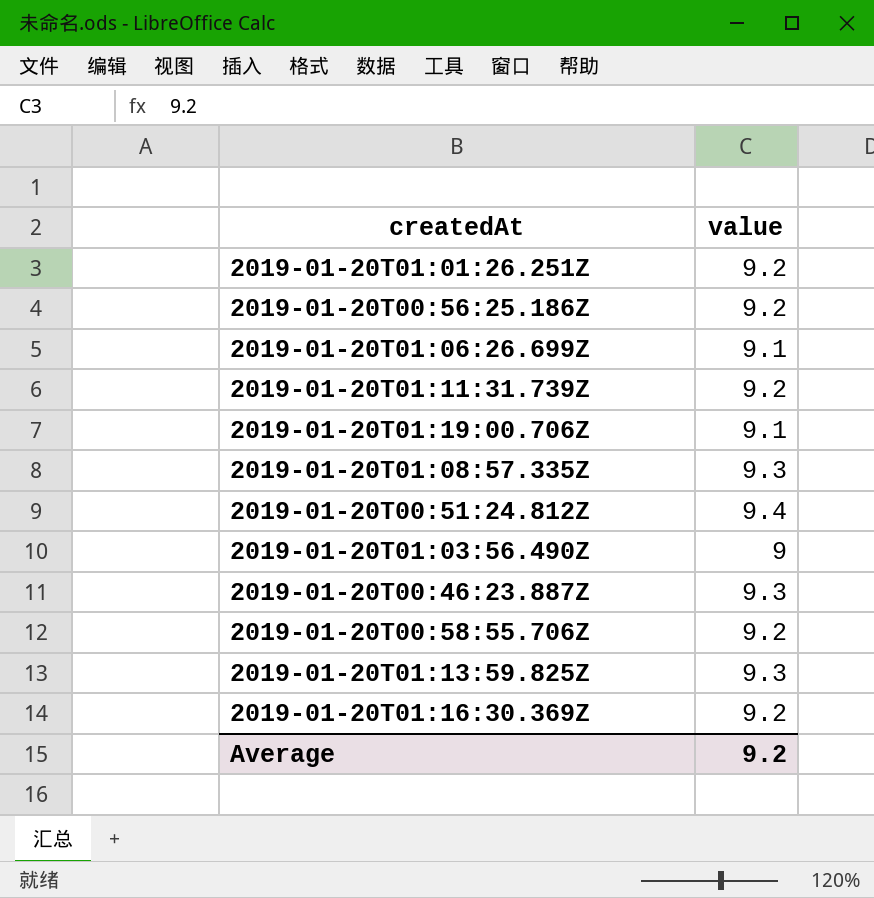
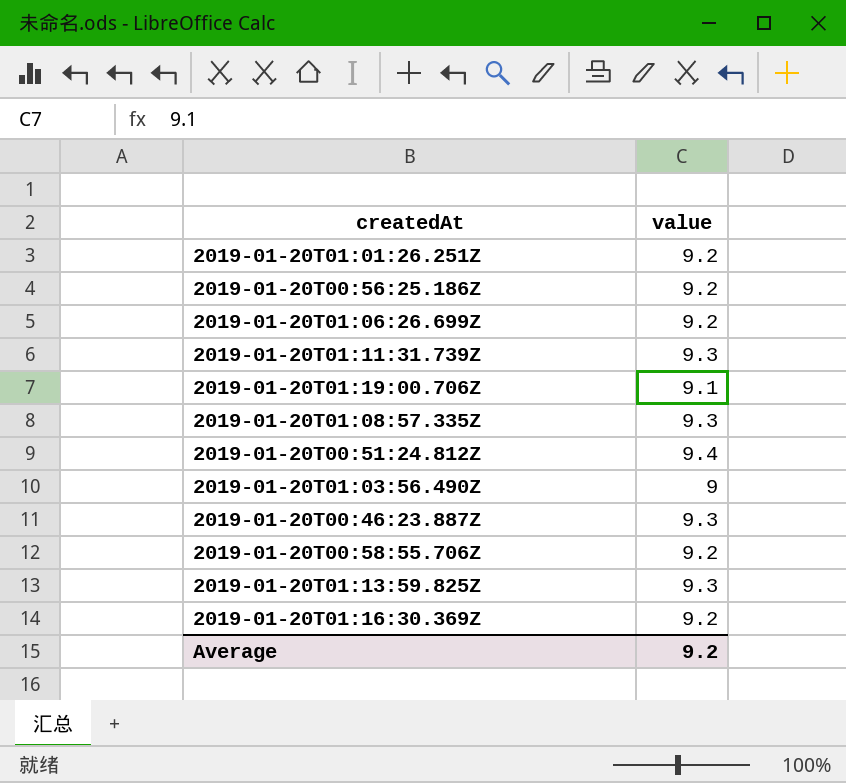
2019-01-20T01:06:26.699Z | value: 9.1 -> 9.2
2019-01-20T01:11:31.739Z | value: 9.2 -> 9.3

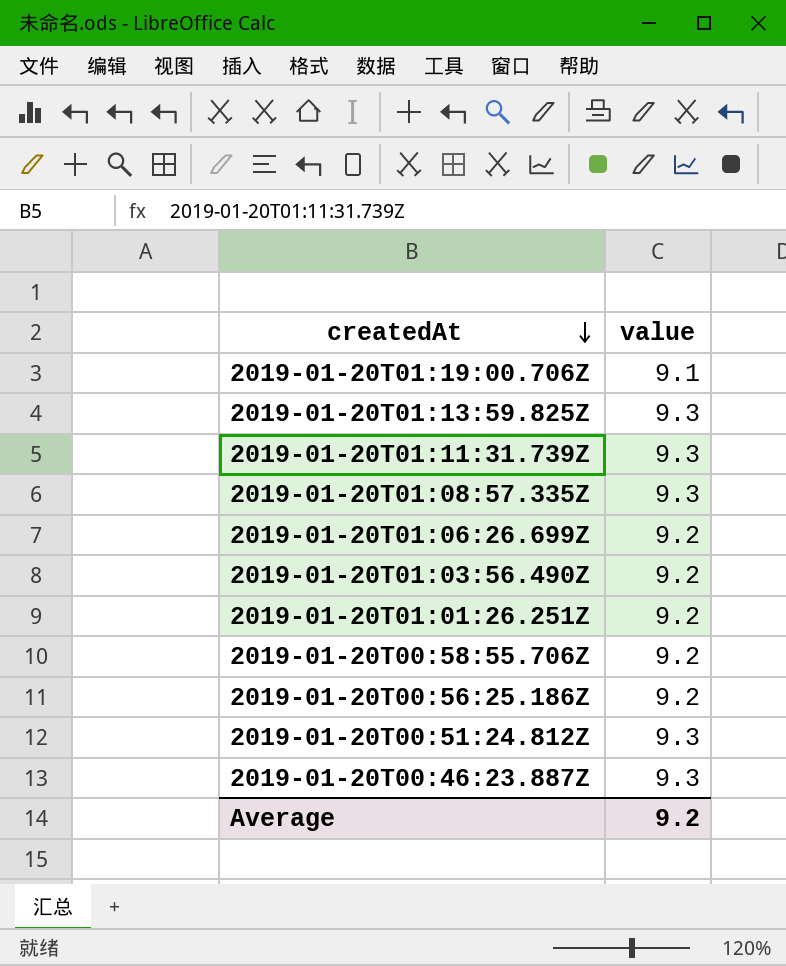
row order: none -> createdAt descending
row 2019-01-20T01:16:30.369Z: 9.2 -> none
2019-01-20T01:03:56.490Z | value: 9 -> 9.2
2019-01-20T00:51:24.812Z | value: 9.4 -> 9.3

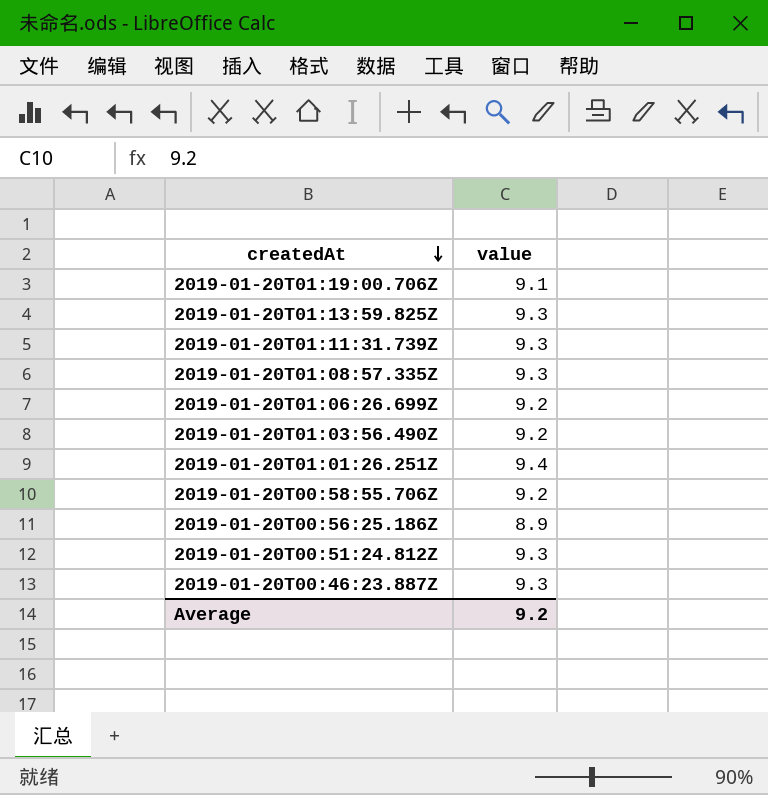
2019-01-20T01:01:26.251Z | value: 9.2 -> 9.4
2019-01-20T00:56:25.186Z | value: 9.2 -> 8.9

